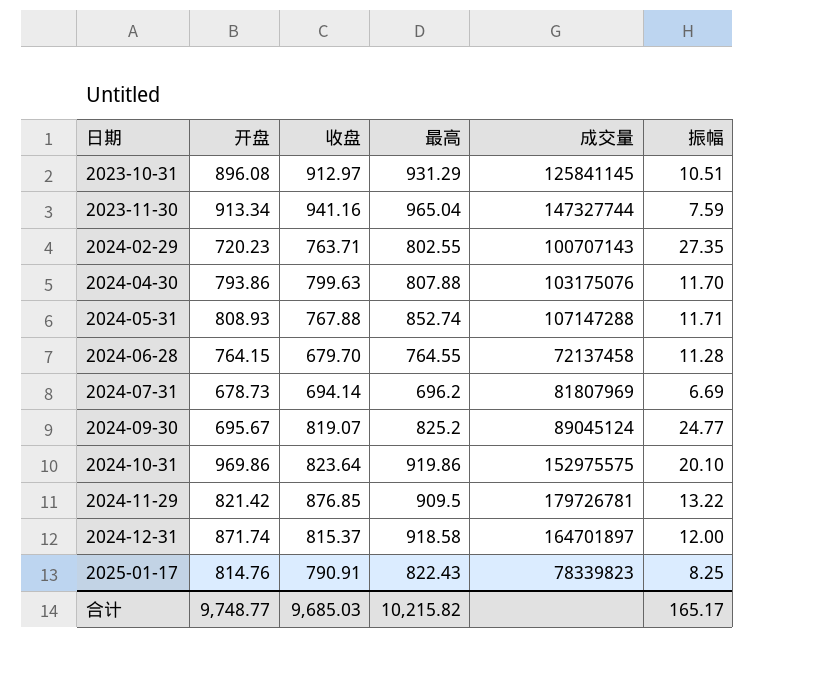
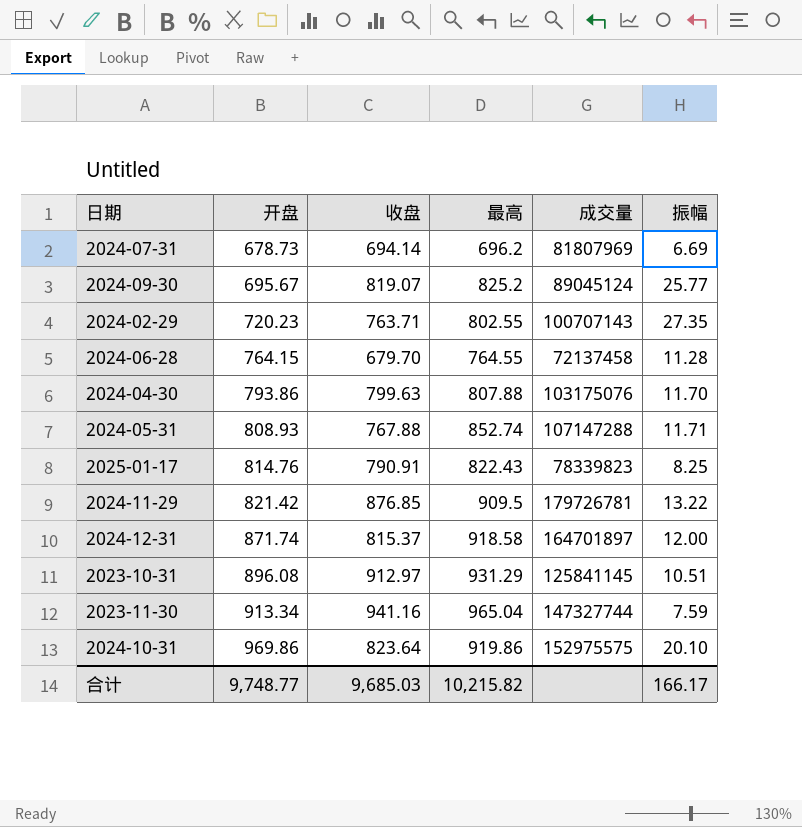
row order: 日期 ascending -> 开盘 ascending
2024-09-30 | 振幅: 24.77 -> 25.77
合计 | 振幅: 165.17 -> 166.17

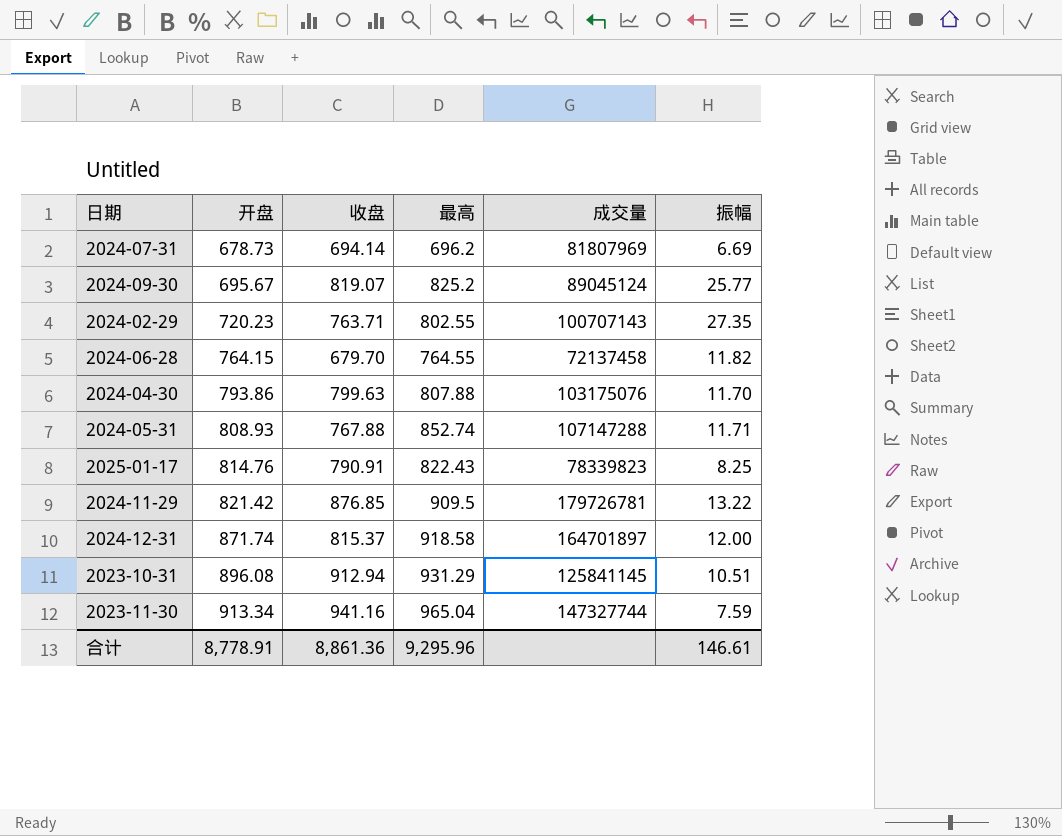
row 2024-10-31: 969.86 | 823.64 | 919.86 | 152975575 | 20.10 -> none
2024-06-28 | 振幅: 11.28 -> 11.82
2023-10-31 | 收盘: 912.97 -> 912.94
合计 | 开盘: 9,748.77 -> 8,778.91
合计 | 收盘: 9,685.03 -> 8,861.36
合计 | 最高: 10,215.82 -> 9,295.96
合计 | 振幅: 166.17 -> 146.61

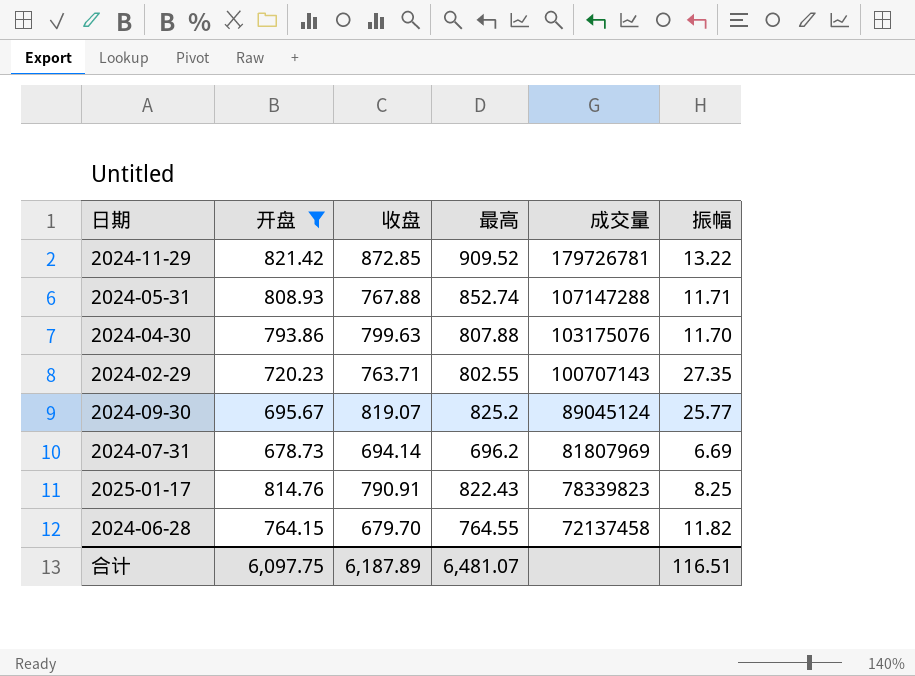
filter: none -> 开盘 <= 821.42
row order: 开盘 ascending -> 成交量 descending
2024-11-29 | 收盘: 876.85 -> 872.85
2024-11-29 | 最高: 909.5 -> 909.52
合计 | 开盘: 8,778.91 -> 6,097.75
合计 | 收盘: 8,861.36 -> 6,187.89
合计 | 最高: 9,295.96 -> 6,481.07
合计 | 振幅: 146.61 -> 116.51

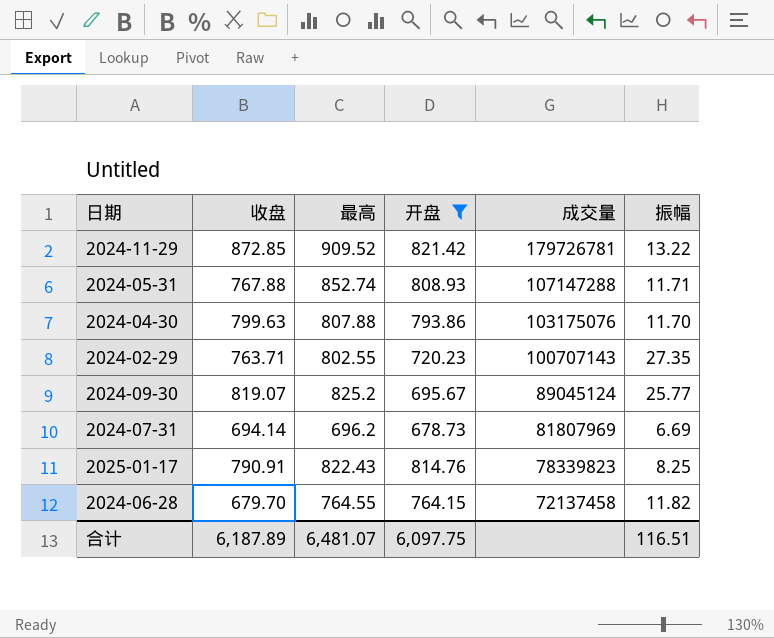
column 开盘 | position: 2 -> 4

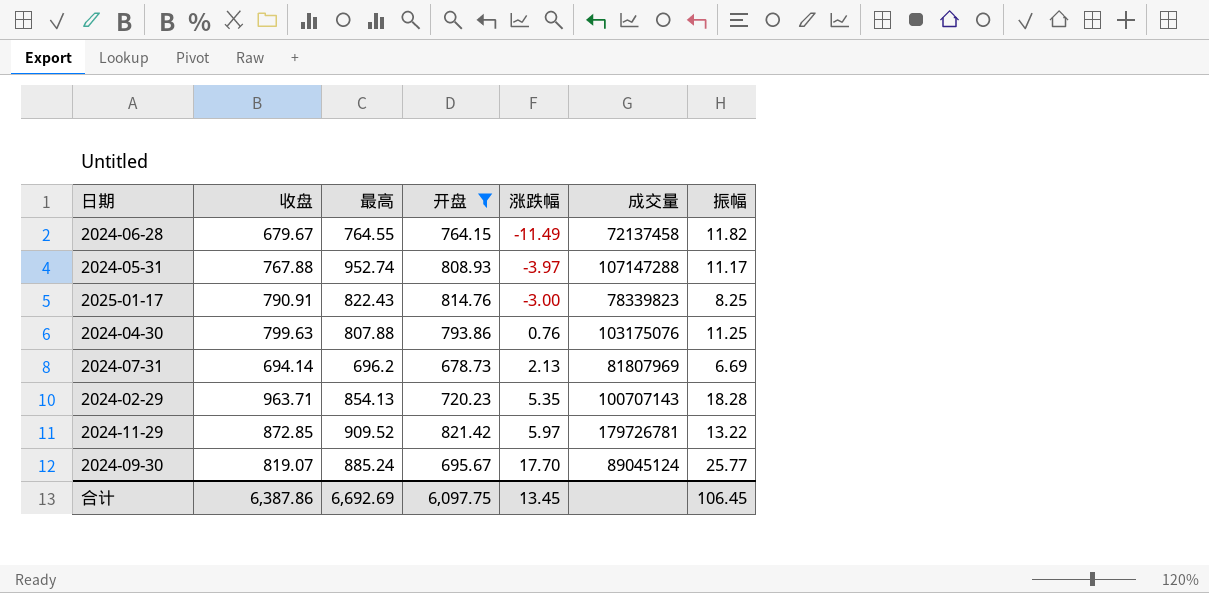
row order: 成交量 descending -> 涨跌幅 ascending
column 涨跌幅 | position: none -> 5
2024-06-28 | 收盘: 679.70 -> 679.67
2024-05-31 | 最高: 852.74 -> 952.74
2024-05-31 | 振幅: 11.71 -> 11.17
2024-04-30 | 振幅: 11.70 -> 11.25
2024-02-29 | 收盘: 763.71 -> 963.71
2024-02-29 | 最高: 802.55 -> 854.13
2024-02-29 | 振幅: 27.35 -> 18.28
2024-09-30 | 最高: 825.2 -> 885.24
合计 | 收盘: 6,187.89 -> 6,387.86
合计 | 最高: 6,481.07 -> 6,692.69
合计 | 振幅: 116.51 -> 106.45

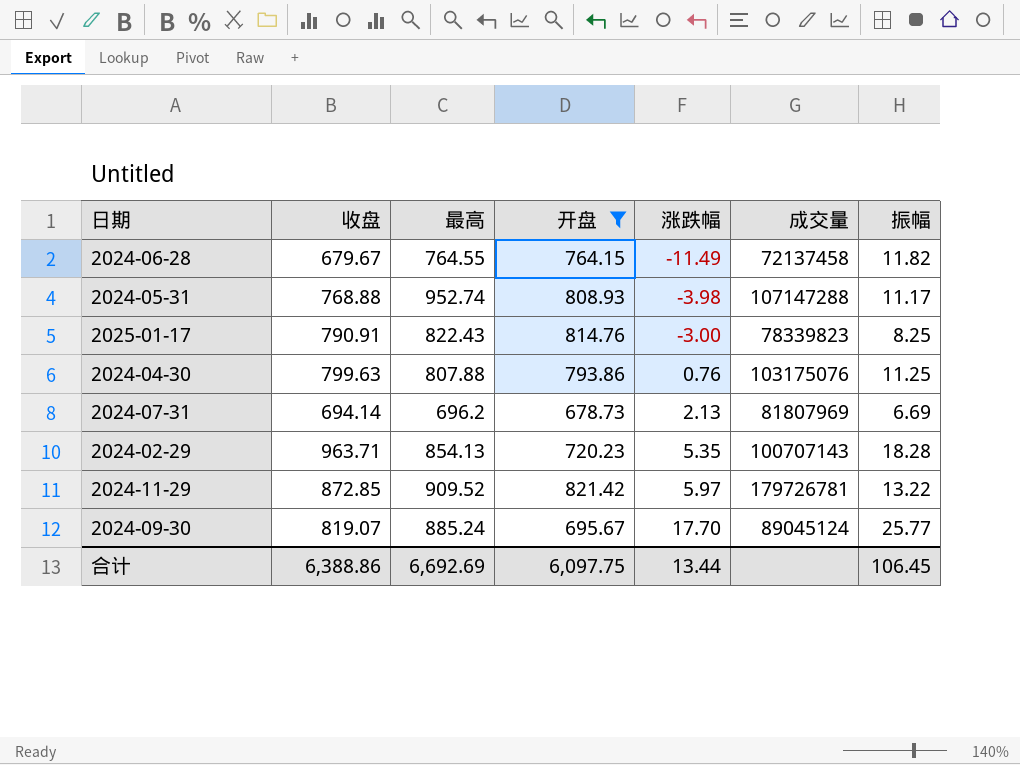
2024-05-31 | 收盘: 767.88 -> 768.88
2024-05-31 | 涨跌幅: -3.97 -> -3.98
合计 | 收盘: 6,387.86 -> 6,388.86
合计 | 涨跌幅: 13.45 -> 13.44

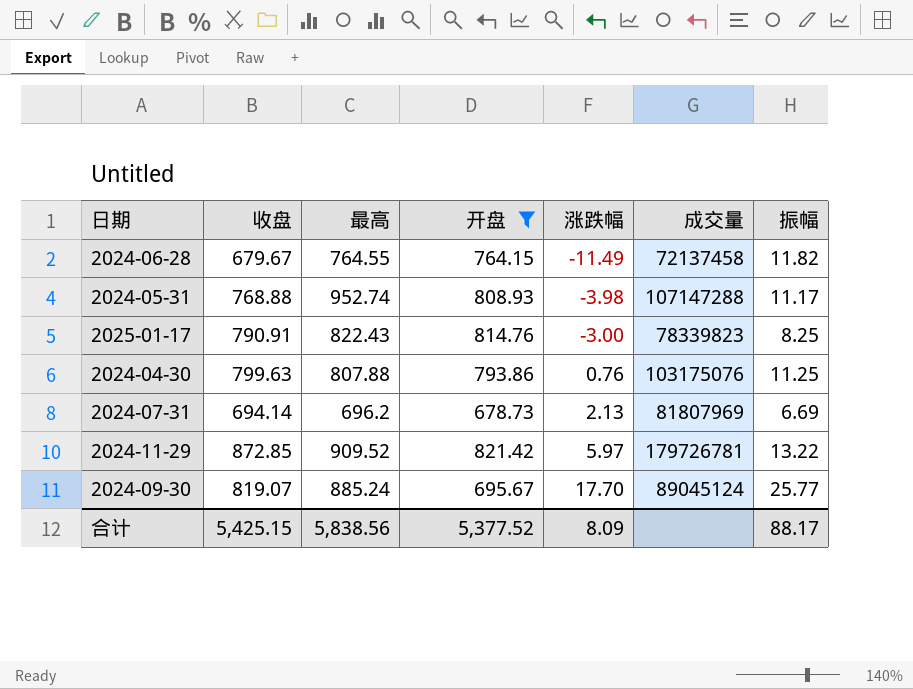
row 2024-02-29: 963.71 | 854.13 | 720.23 | 5.35 | 100707143 | 18.28 -> none
合计 | 收盘: 6,388.86 -> 5,425.15
合计 | 最高: 6,692.69 -> 5,838.56
合计 | 开盘: 6,097.75 -> 5,377.52
合计 | 涨跌幅: 13.44 -> 8.09
合计 | 振幅: 106.45 -> 88.17

